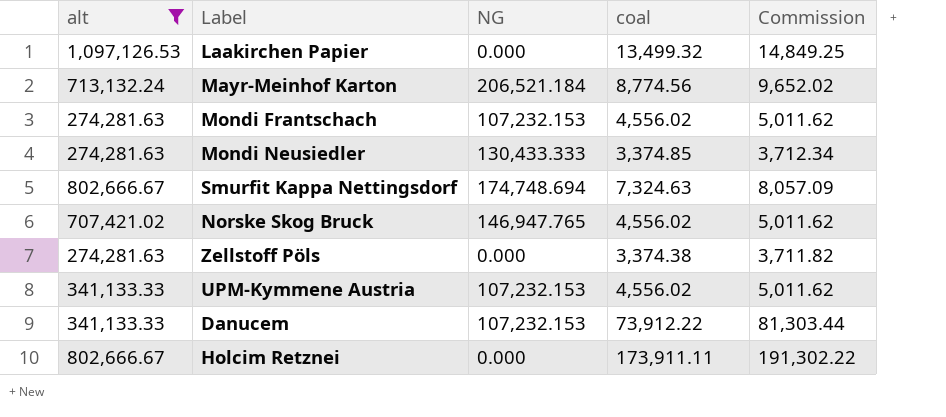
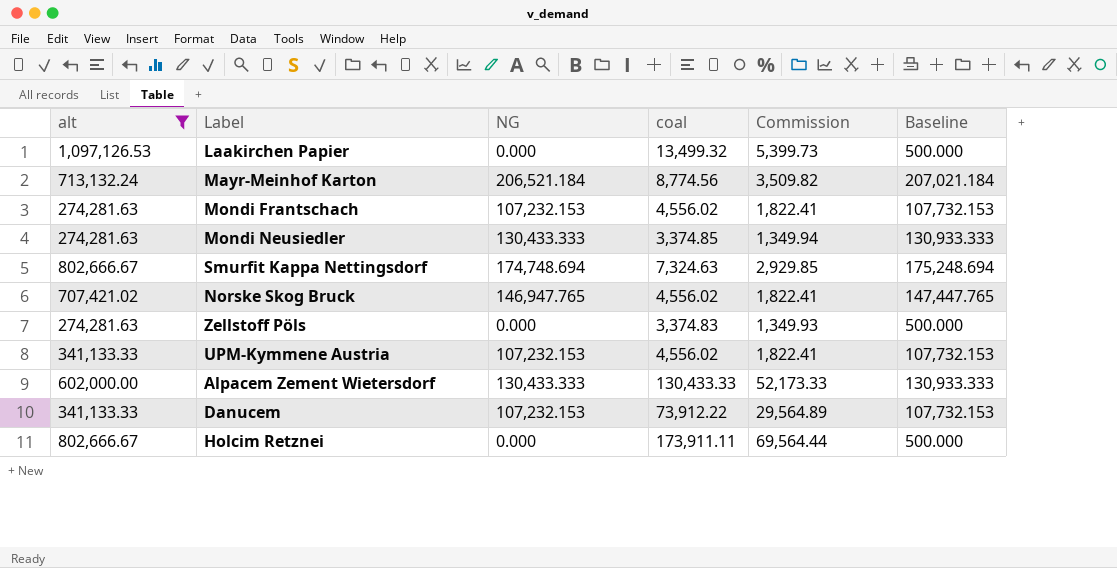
column Commission | formula: [coal] * 1.1 -> [coal] * 0.4
column Baseline | formula: none -> [NG] + 500
Zellstoff Pöls | coal: 3,374.38 -> 3,374.83
row Alpacem Zement Wietersdorf: none -> 602,000.00 | 130,433.333 | 130,433.33 | 52,173.33 | 130,933.333

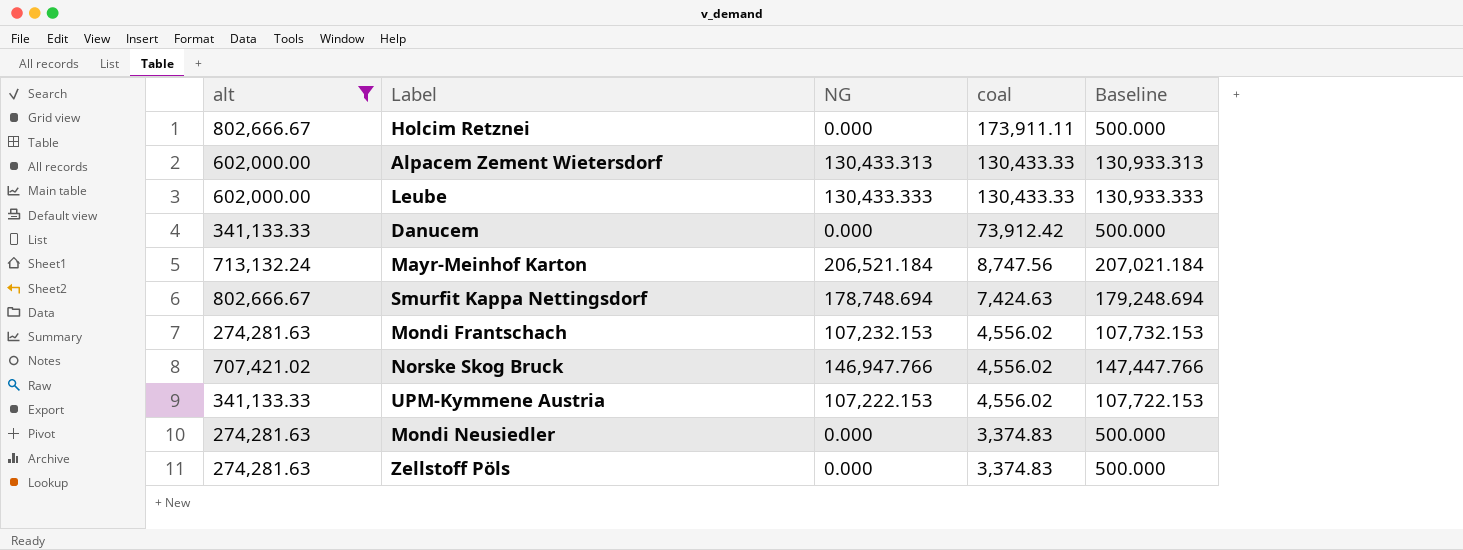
row order: none -> coal descending
column Commission | formula: [coal] * 0.4 -> none
row Laakirchen Papier: 1,097,126.53 | 0.000 | 13,499.32 | 5,399.73 | 500.000 -> none
Alpacem Zement Wietersdorf | NG: 130,433.333 -> 130,433.313
Alpacem Zement Wietersdorf | Baseline: 130,933.333 -> 130,933.313
row Leube: none -> 602,000.00 | 130,433.333 | 130,433.33 | 130,933.333
Danucem | NG: 107,232.153 -> 0.000
Danucem | coal: 73,912.22 -> 73,912.42
Danucem | Baseline: 107,732.153 -> 500.000
Mayr-Meinhof Karton | coal: 8,774.56 -> 8,747.56
Smurfit Kappa Nettingsdorf | NG: 174,748.694 -> 178,748.694
Smurfit Kappa Nettingsdorf | coal: 7,324.63 -> 7,424.63
Smurfit Kappa Nettingsdorf | Baseline: 175,248.694 -> 179,248.694
Norske Skog Bruck | NG: 146,947.765 -> 146,947.766
Norske Skog Bruck | Baseline: 147,447.765 -> 147,447.766
UPM-Kymmene Austria | NG: 107,232.153 -> 107,222.153
UPM-Kymmene Austria | Baseline: 107,732.153 -> 107,722.153
Mondi Neusiedler | NG: 130,433.333 -> 0.000
Mondi Neusiedler | coal: 3,374.85 -> 3,374.83
Mondi Neusiedler | Baseline: 130,933.333 -> 500.000

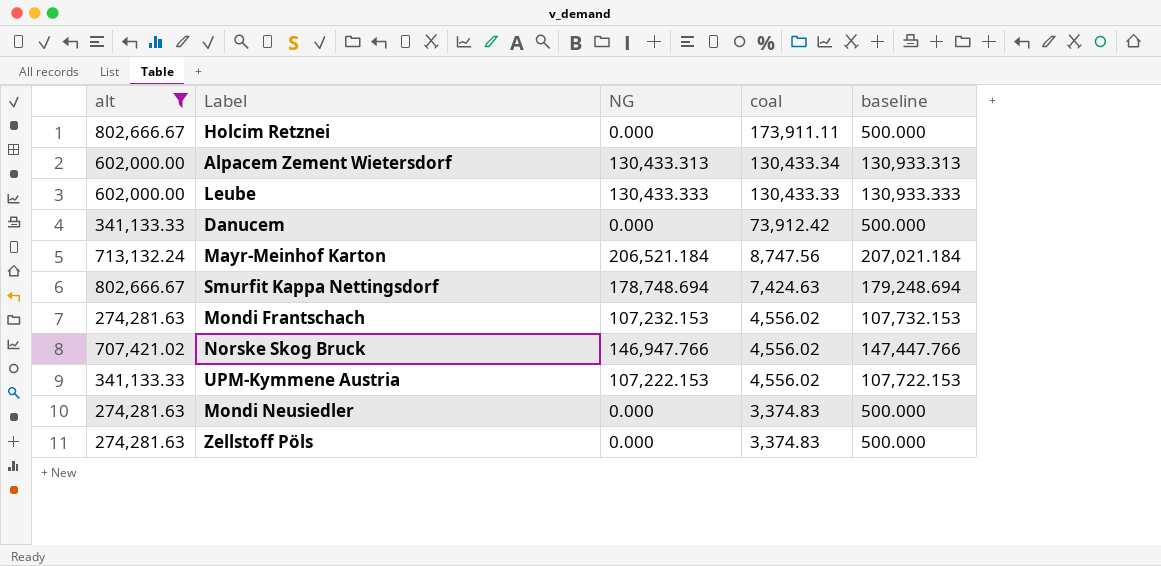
column name: Baseline -> baseline
Alpacem Zement Wietersdorf | coal: 130,433.33 -> 130,433.34

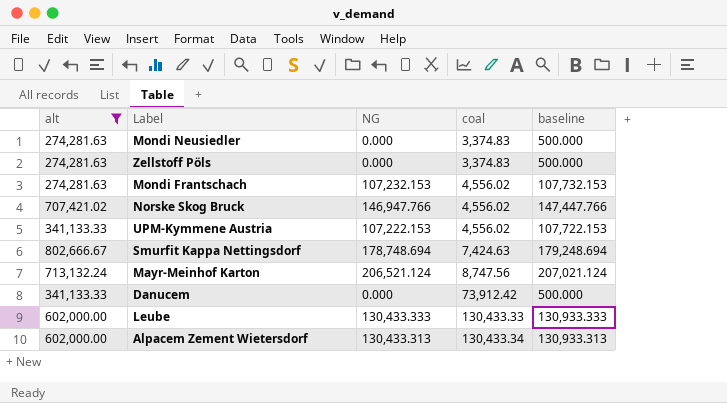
row order: coal descending -> coal ascending
row Holcim Retznei: 802,666.67 | 0.000 | 173,911.11 | 500.000 -> none
Mayr-Meinhof Karton | NG: 206,521.184 -> 206,521.124
Mayr-Meinhof Karton | baseline: 207,021.184 -> 207,021.124

